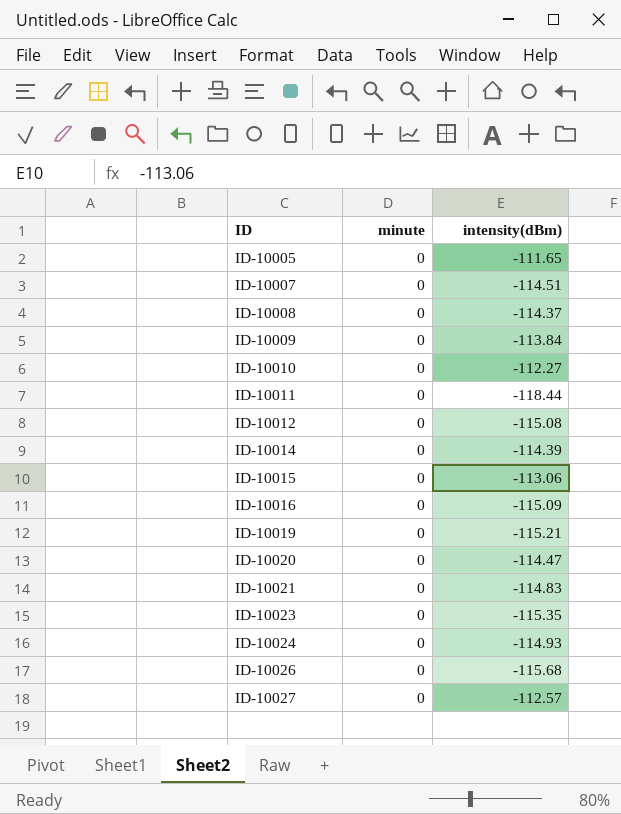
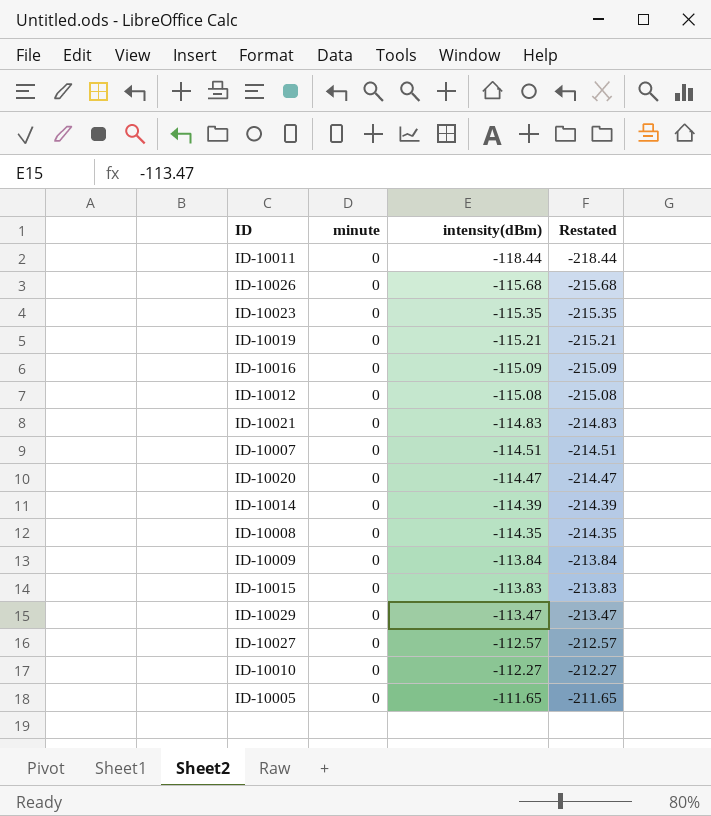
row order: ID ascending -> intensity(dBm) ascending
column Restated | formula: none -> [intensity(dBm)] - 100
row ID-10024: 0 | -114.93 -> none
ID-10008 | intensity(dBm): -114.37 -> -114.35
ID-10015 | intensity(dBm): -113.06 -> -113.83
row ID-10029: none -> 0 | -113.47 | -213.47

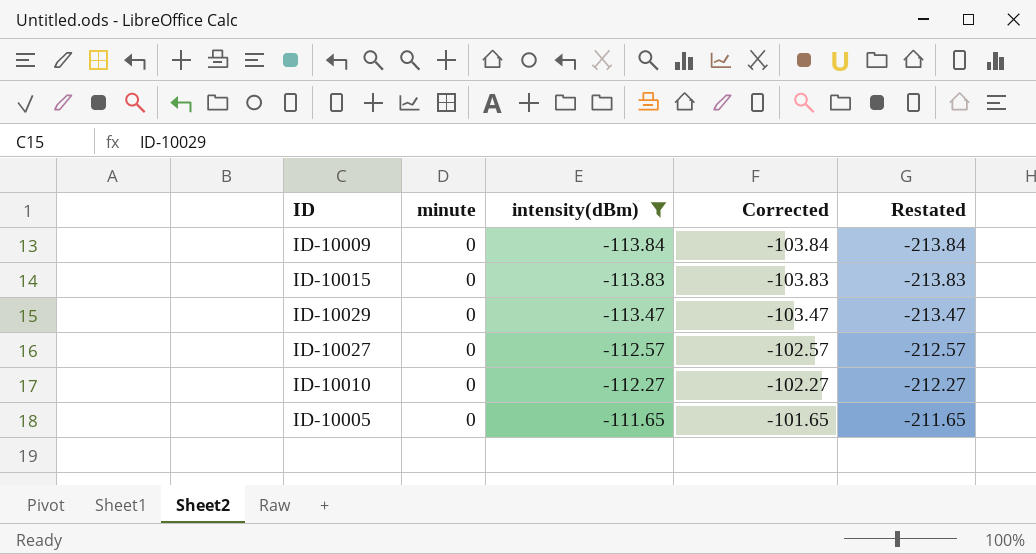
filter: none -> intensity(dBm) >= -113.84
column Corrected | formula: none -> [intensity(dBm)] + 10

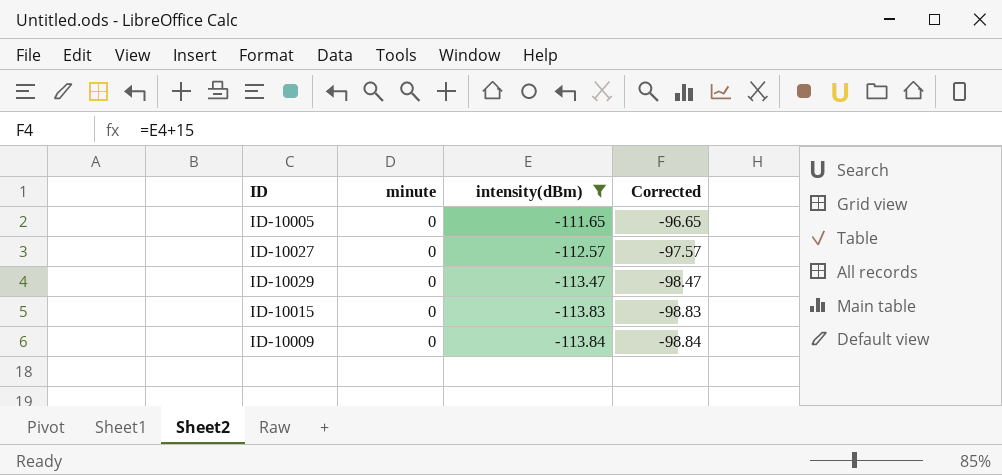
row order: intensity(dBm) ascending -> intensity(dBm) descending
column Restated | formula: [intensity(dBm)] - 100 -> none
column Corrected | formula: [intensity(dBm)] + 10 -> [intensity(dBm)] + 15
row ID-10010: 0 | -112.27 | -102.27 | -212.27 -> none

